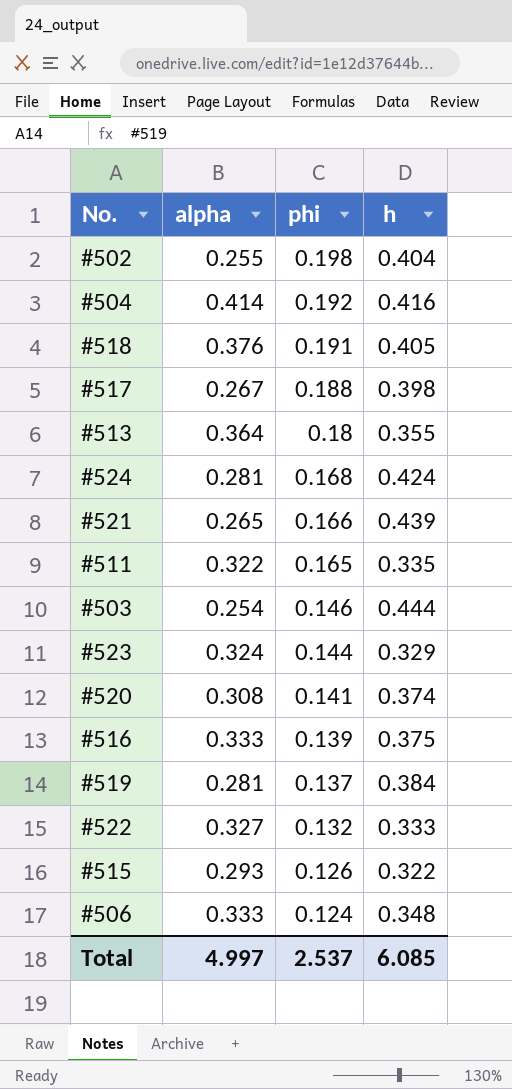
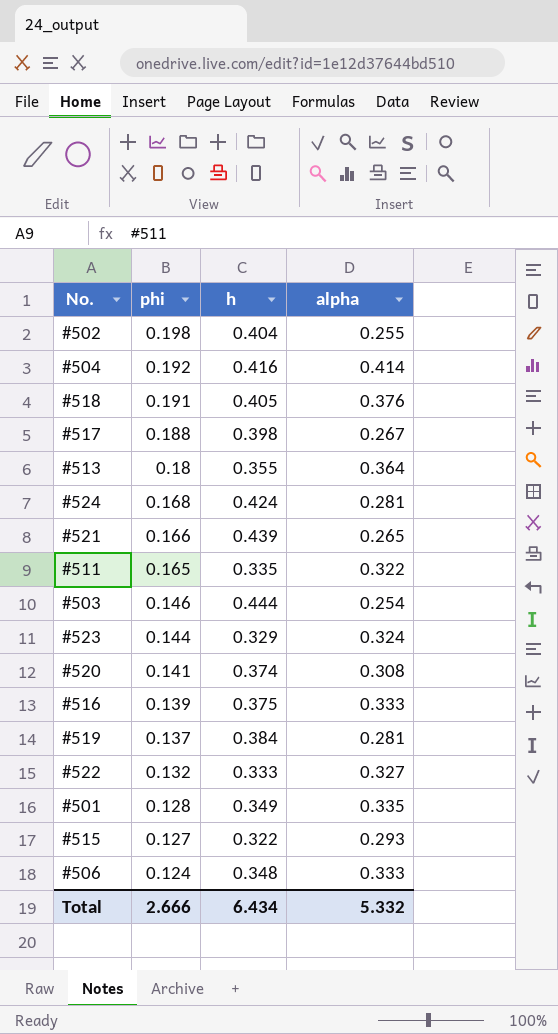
column alpha | position: 2 -> 4
row #501: none -> 0.128 | 0.349 | 0.335
#515 | phi: 0.126 -> 0.127
Total | phi: 2.537 -> 2.666
Total | h: 6.085 -> 6.434
Total | alpha: 4.997 -> 5.332

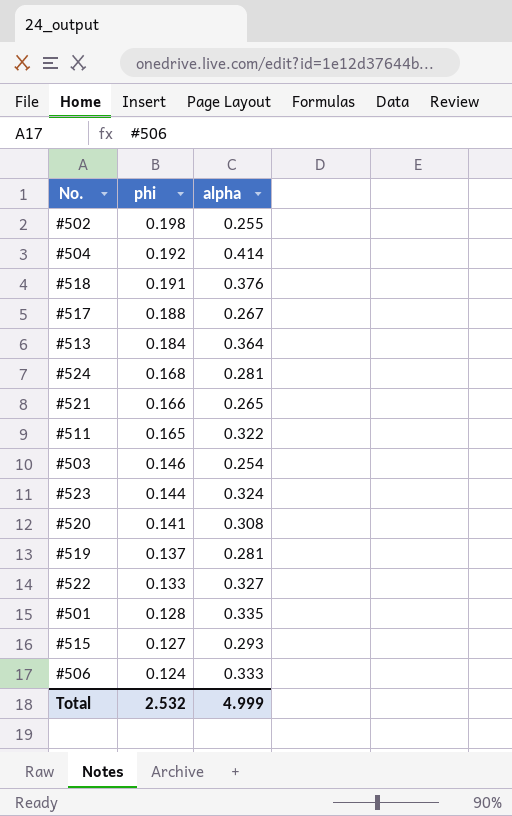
column h | position: 3 -> none
row #516: 0.139 | 0.375 | 0.333 -> none
#513 | phi: 0.18 -> 0.184
#522 | phi: 0.132 -> 0.133
Total | phi: 2.666 -> 2.532
Total | alpha: 5.332 -> 4.999

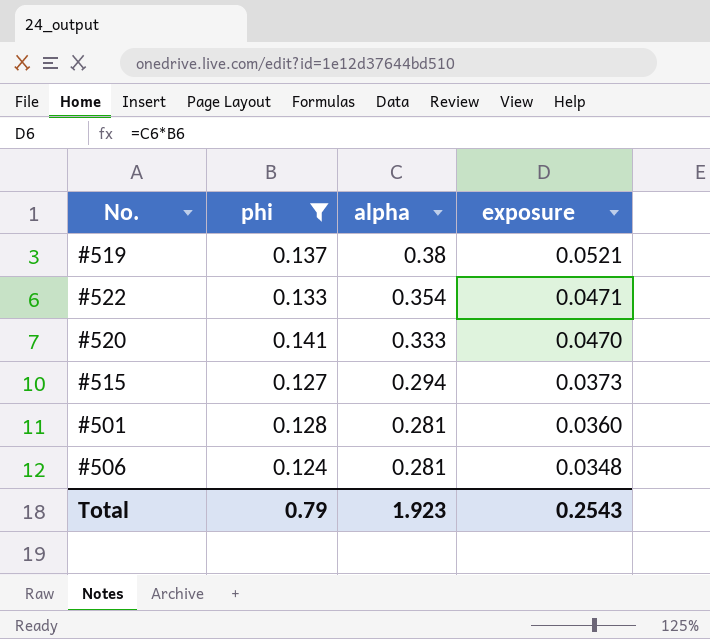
filter: none -> phi <= 0.141
row order: phi descending -> alpha descending
column exposure | formula: none -> [phi] * [alpha]
#519 | alpha: 0.281 -> 0.38
#522 | alpha: 0.327 -> 0.354
#520 | alpha: 0.308 -> 0.333
#515 | alpha: 0.293 -> 0.294
#501 | alpha: 0.335 -> 0.281
#506 | alpha: 0.333 -> 0.281
Total | phi: 2.532 -> 0.79
Total | alpha: 4.999 -> 1.923

